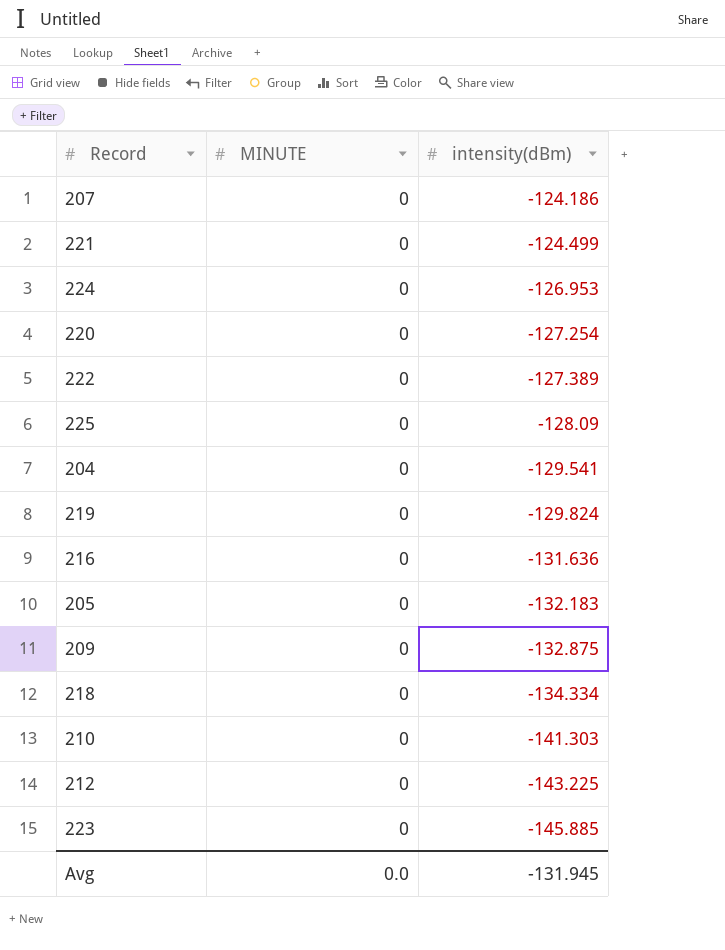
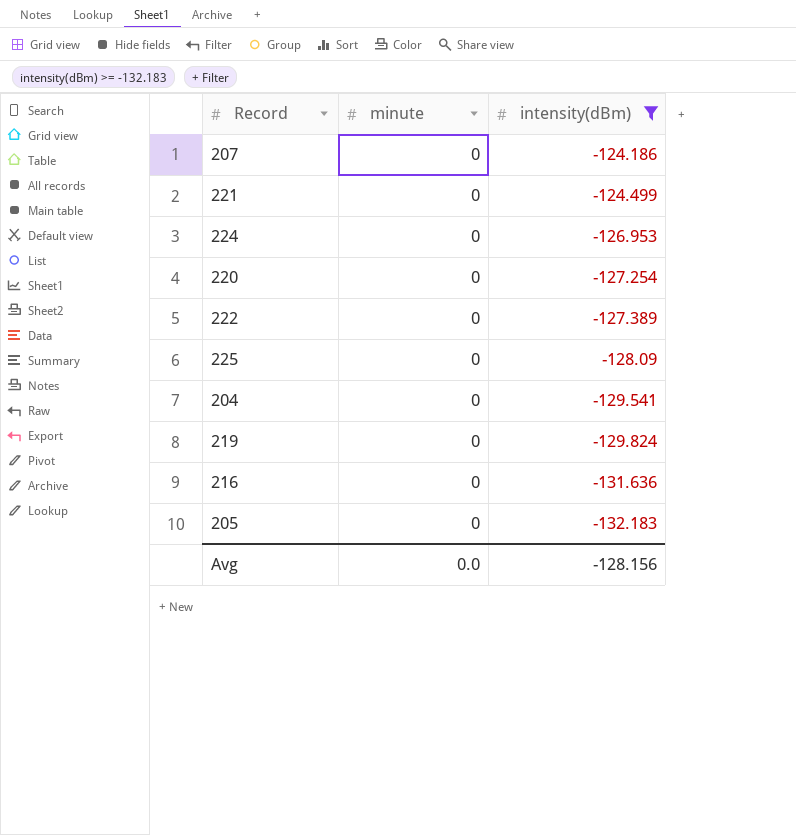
filter: none -> intensity(dBm) >= -132.183
column name: MINUTE -> minute
Avg | intensity(dBm): -131.945 -> -128.156

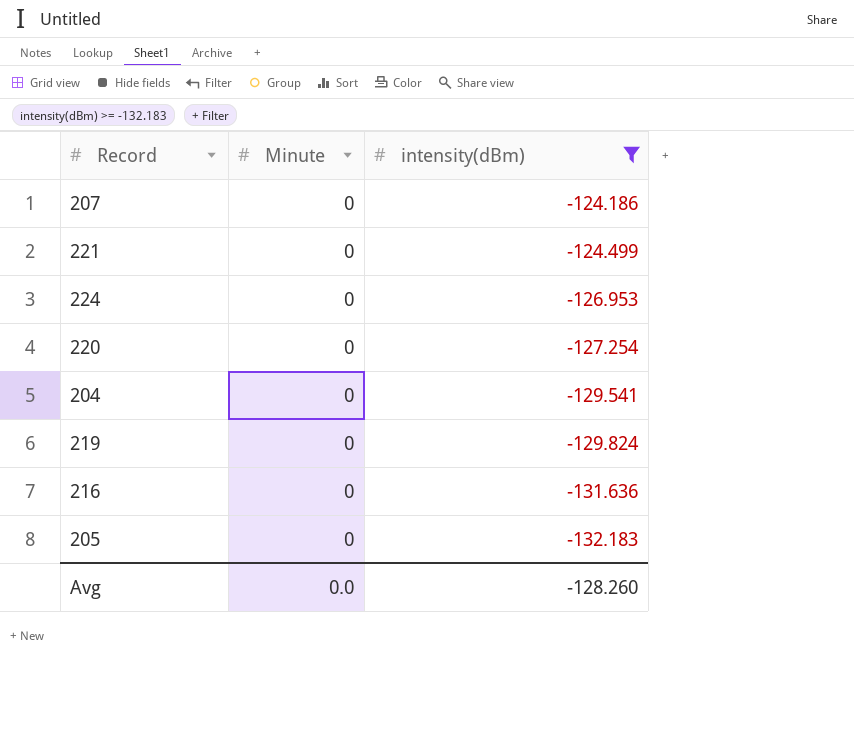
column name: minute -> Minute
row 222: 0 | -127.389 -> none
row 225: 0 | -128.09 -> none
Avg | intensity(dBm): -128.156 -> -128.260

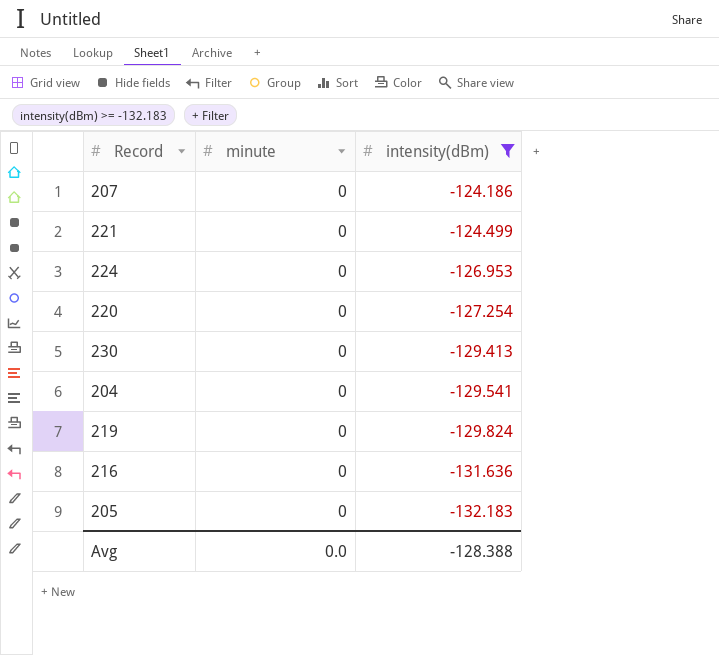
column name: Minute -> minute
row 230: none -> 0 | -129.413
Avg | intensity(dBm): -128.260 -> -128.388

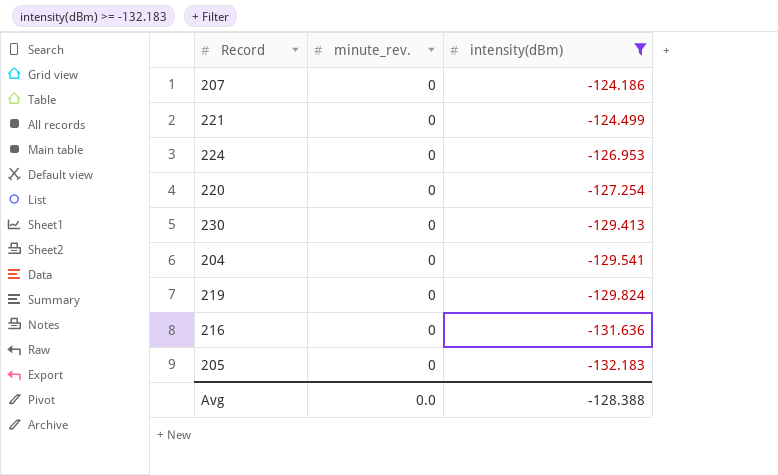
column name: minute -> minute_rev.

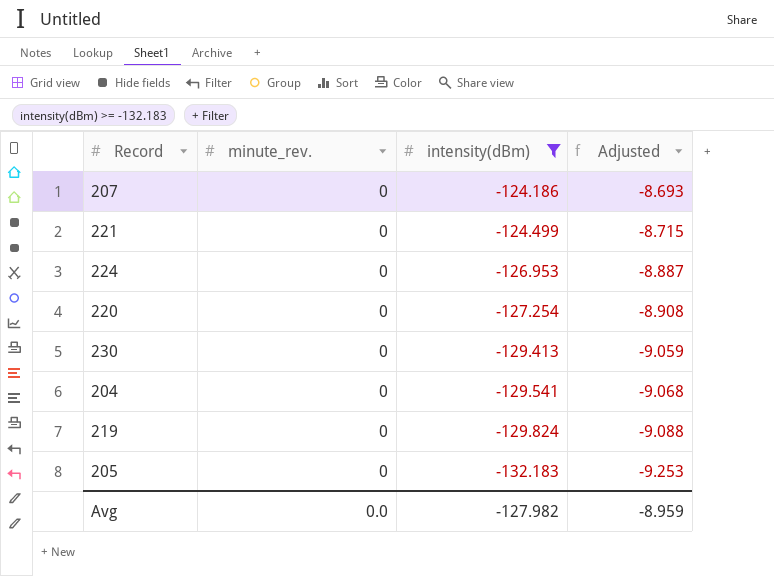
column Adjusted | formula: none -> [intensity(dBm)] * 0.07
row 216: 0 | -131.636 -> none
Avg | intensity(dBm): -128.388 -> -127.982

